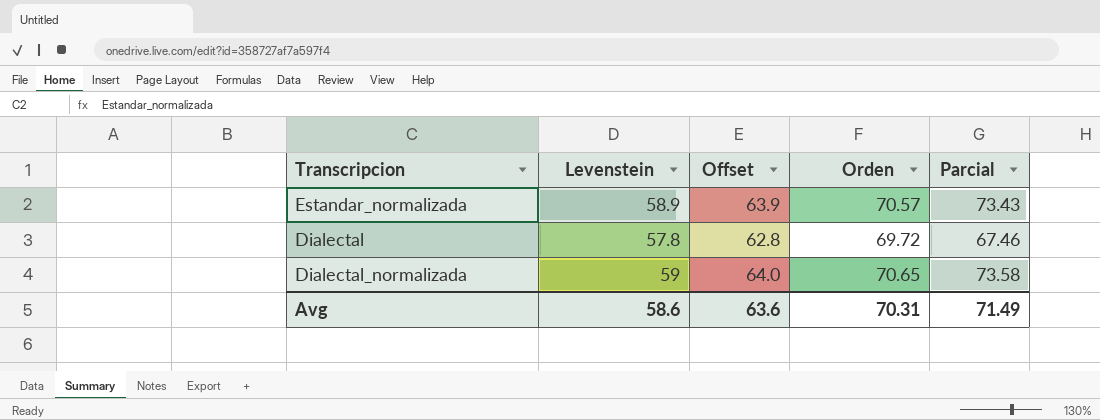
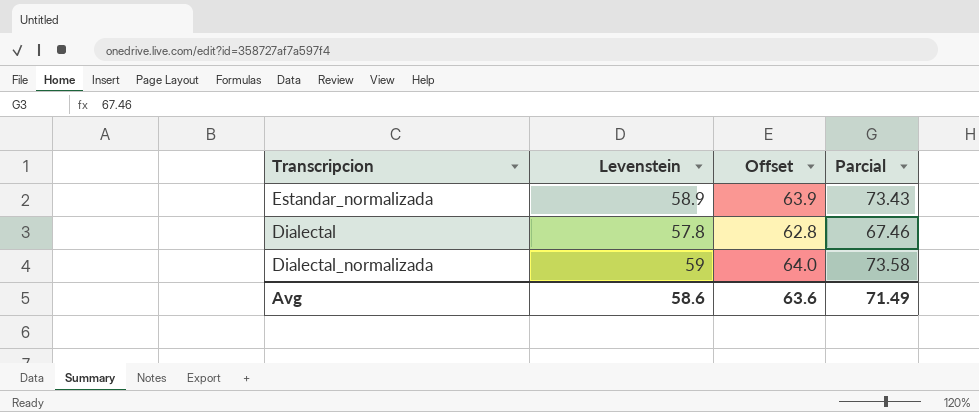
column Orden | position: 4 -> none

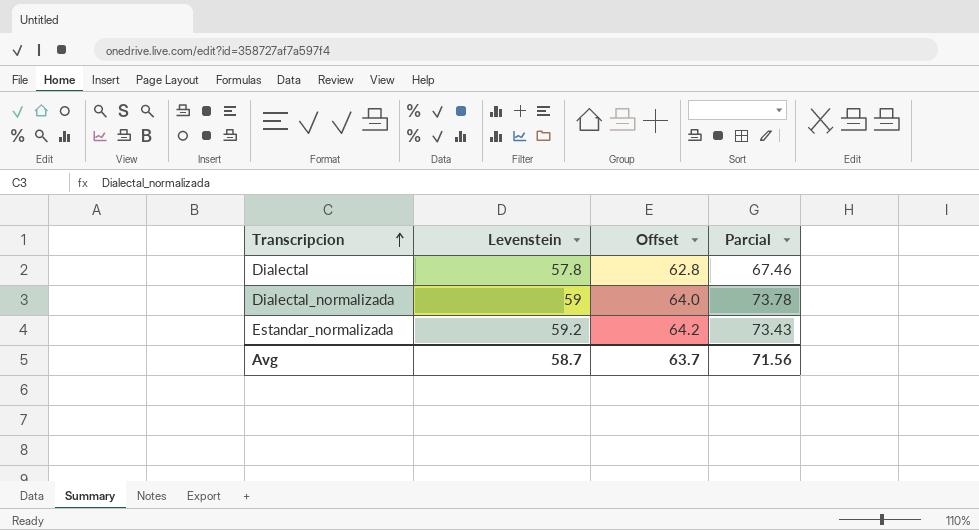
row order: none -> Transcripcion ascending
Dialectal_normalizada | Parcial: 73.58 -> 73.78
Estandar_normalizada | Levenstein: 58.9 -> 59.2
Estandar_normalizada | Offset: 63.9 -> 64.2
Avg | Levenstein: 58.6 -> 58.7
Avg | Offset: 63.6 -> 63.7
Avg | Parcial: 71.49 -> 71.56

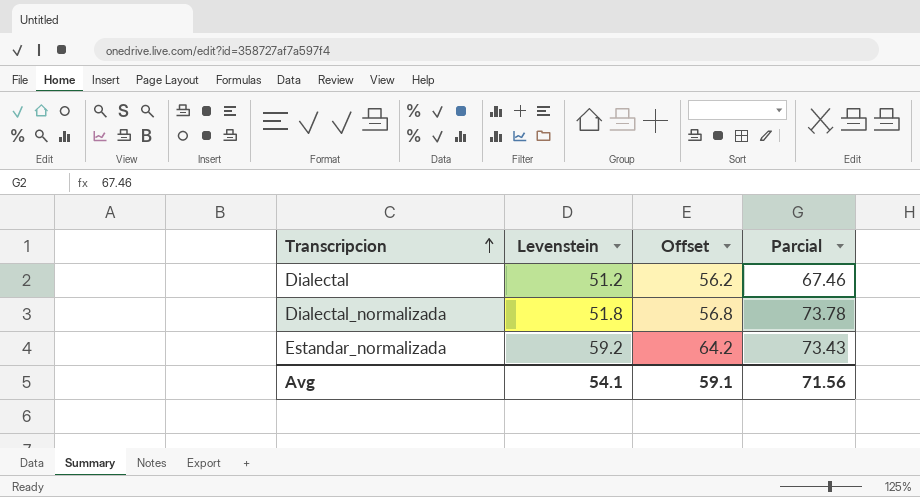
Dialectal | Levenstein: 57.8 -> 51.2
Dialectal | Offset: 62.8 -> 56.2
Dialectal_normalizada | Levenstein: 59 -> 51.8
Dialectal_normalizada | Offset: 64.0 -> 56.8
Avg | Levenstein: 58.7 -> 54.1
Avg | Offset: 63.7 -> 59.1

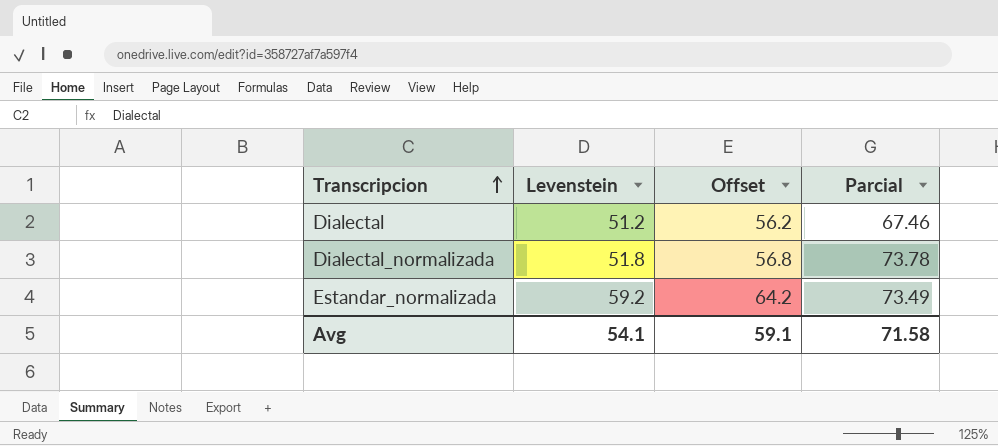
Estandar_normalizada | Parcial: 73.43 -> 73.49
Avg | Parcial: 71.56 -> 71.58

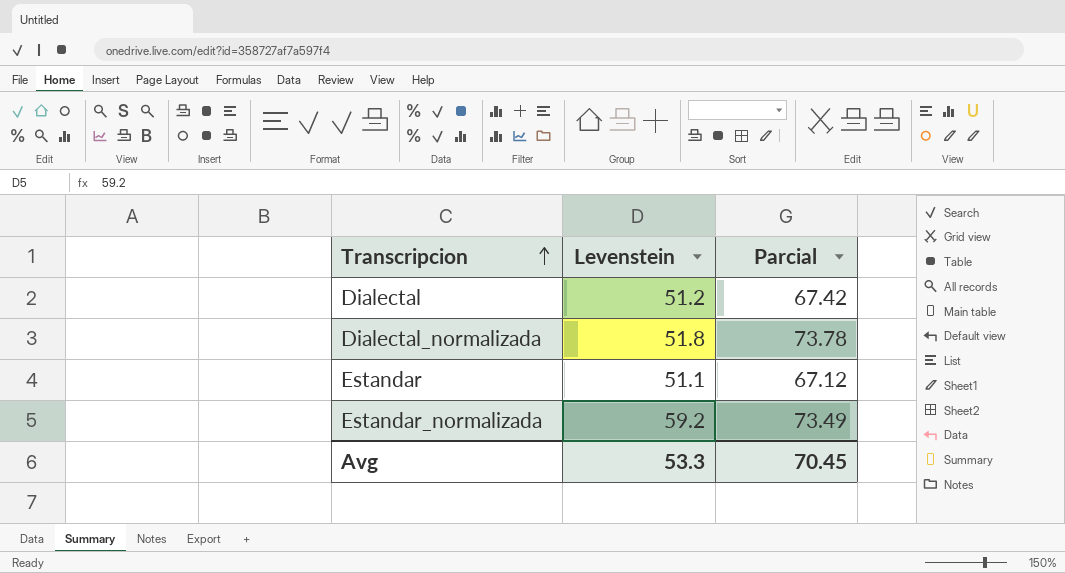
column Offset | formula: [Levenstein] + 5 -> none
Dialectal | Parcial: 67.46 -> 67.42
row Estandar: none -> 51.1 | 67.12
Avg | Levenstein: 54.1 -> 53.3
Avg | Parcial: 71.58 -> 70.45

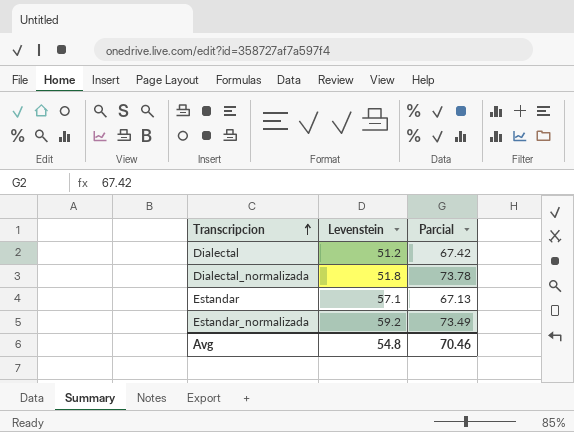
Estandar | Levenstein: 51.1 -> 57.1
Estandar | Parcial: 67.12 -> 67.13
Avg | Levenstein: 53.3 -> 54.8
Avg | Parcial: 70.45 -> 70.46

